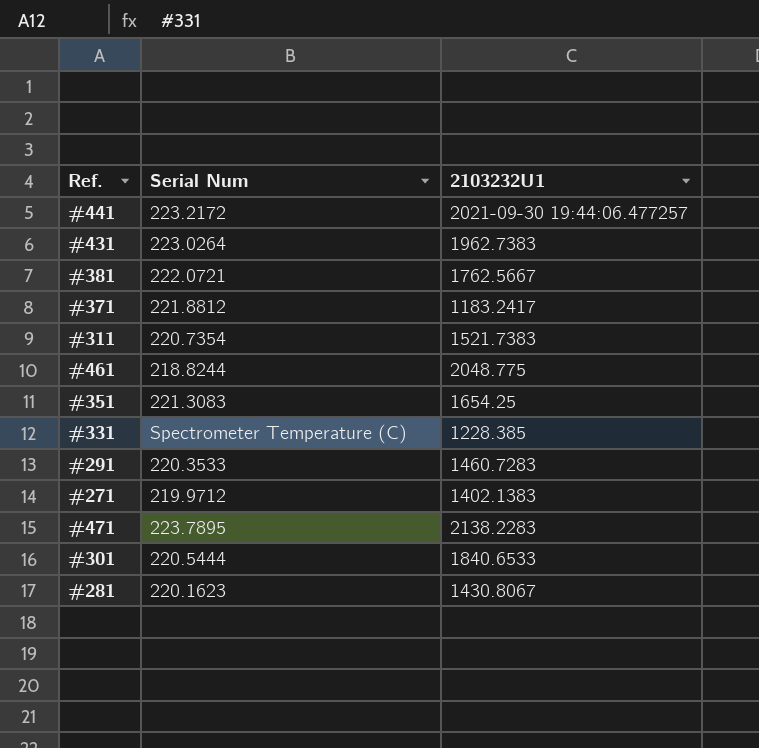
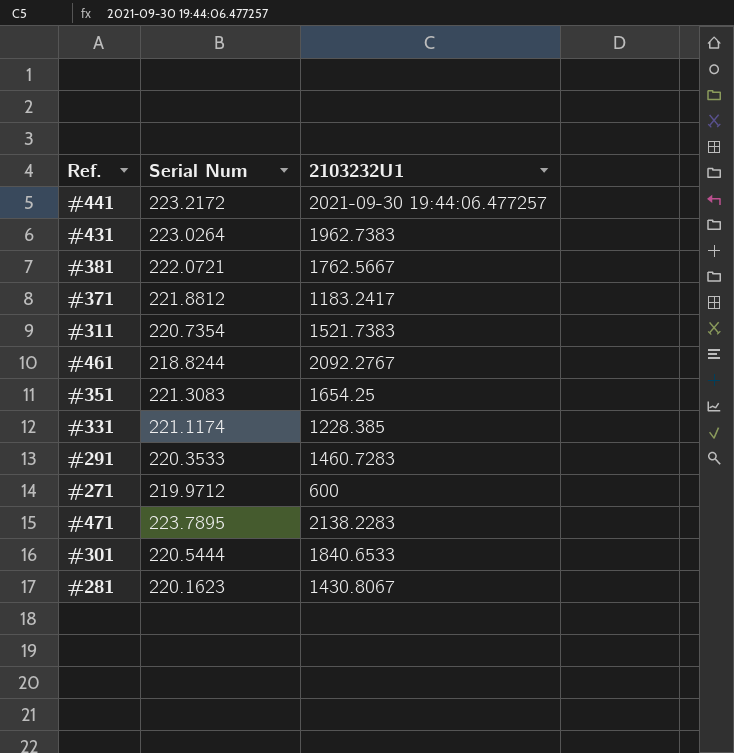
#461 | 2103232U1: 2048.775 -> 2092.2767
#331 | Serial Num: Spectrometer Temperature (C) -> 221.1174
#271 | 2103232U1: 1402.1383 -> 600

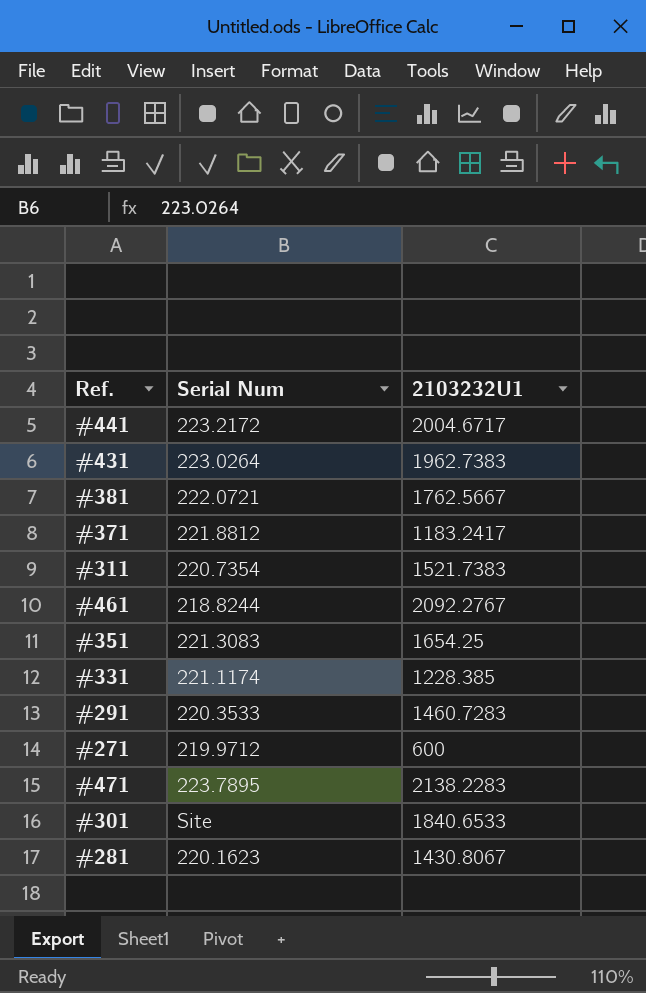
#441 | 2103232U1: 2021-09-30 19:44:06.477257 -> 2004.6717
#301 | Serial Num: 220.5444 -> Site

